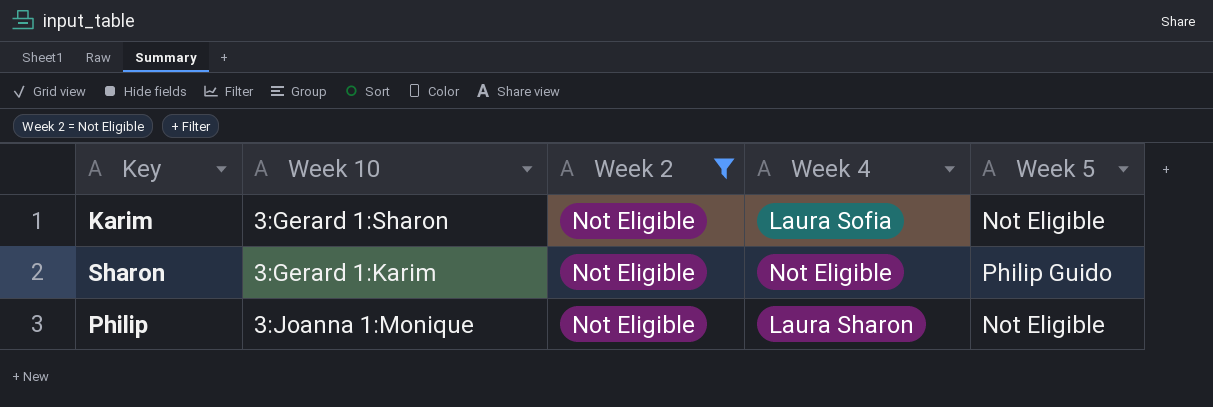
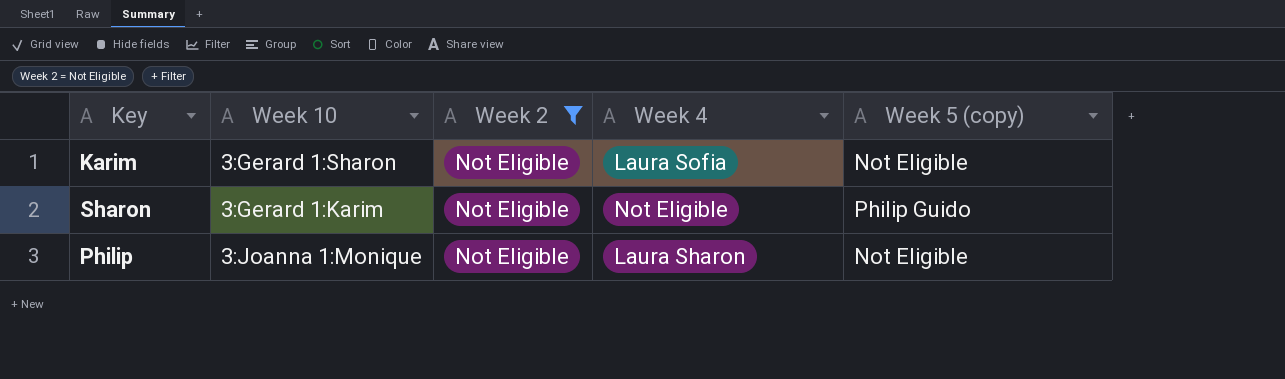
column name: Week 5 -> Week 5 (copy)

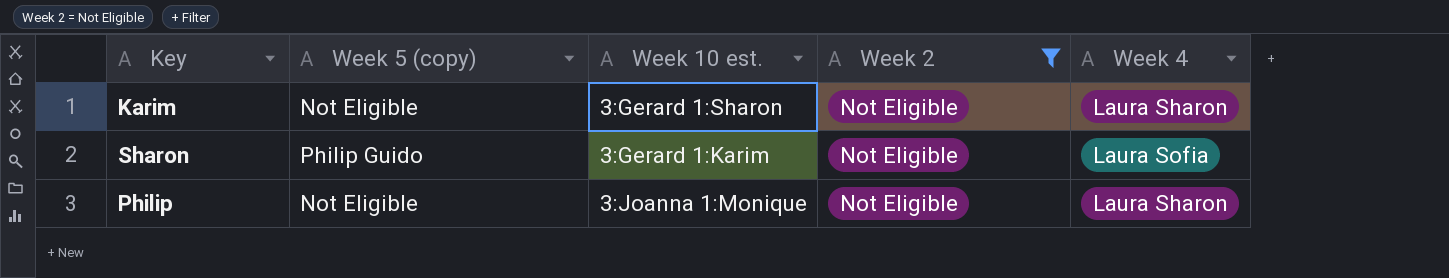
column Week 5 (copy) | position: 5 -> 2
column name: Week 10 -> Week 10 est.
Karim | Week 4: Laura Sofia -> Laura Sharon
Sharon | Week 4: Not Eligible -> Laura Sofia

